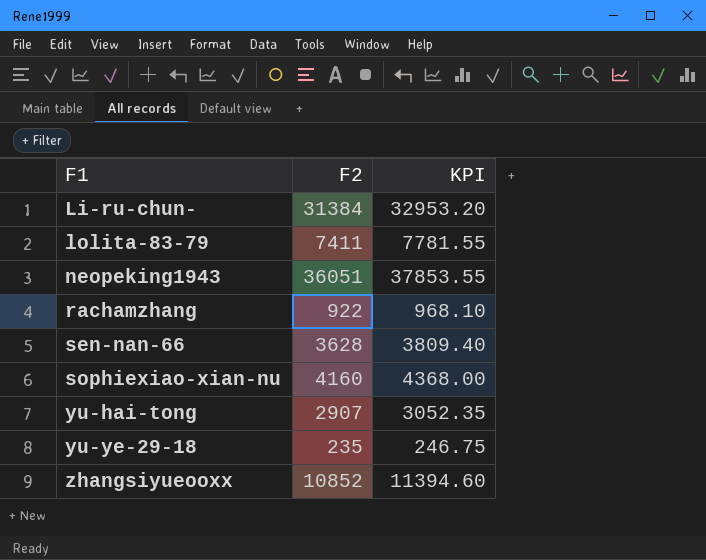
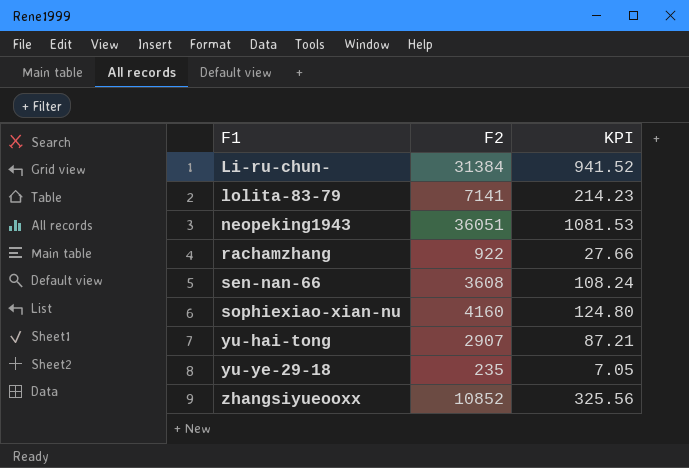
column KPI | formula: [F2] * 1.05 -> [F2] * 0.03
lolita-83-79 | F2: 7411 -> 7141
sen-nan-66 | F2: 3628 -> 3608

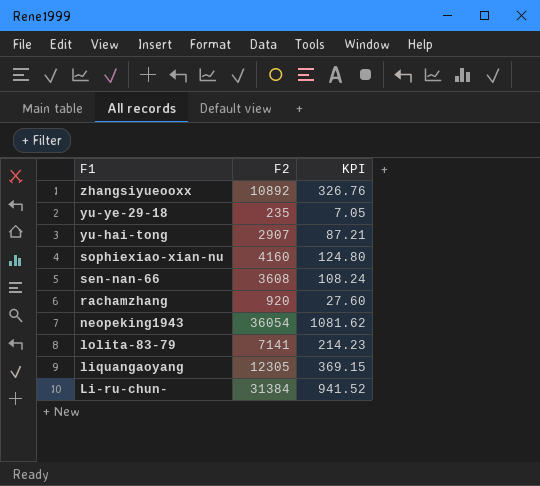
row order: F1 ascending -> F1 descending
zhangsiyueooxx | F2: 10852 -> 10892
zhangsiyueooxx | KPI: 325.56 -> 326.76
rachamzhang | F2: 922 -> 920
rachamzhang | KPI: 27.66 -> 27.60
neopeking1943 | F2: 36051 -> 36054
neopeking1943 | KPI: 1081.53 -> 1081.62
row liquangaoyang: none -> 12305 | 369.15

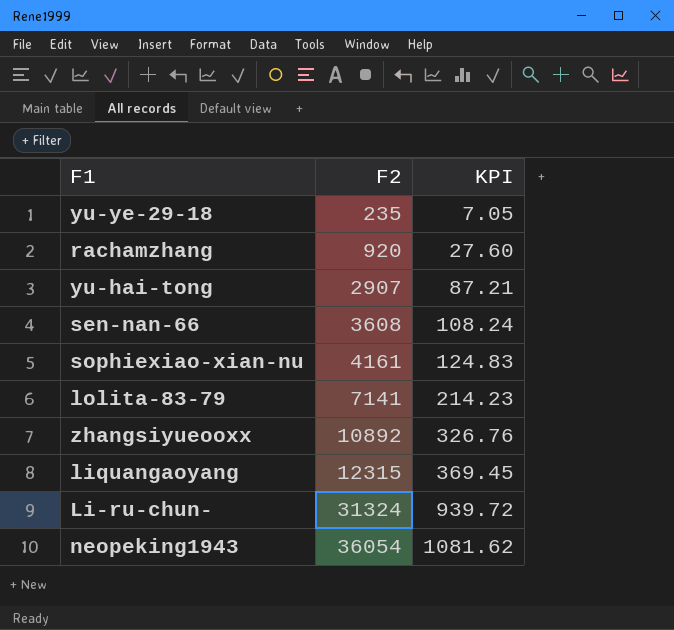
row order: F1 descending -> F2 ascending
sophiexiao-xian-nu | F2: 4160 -> 4161
sophiexiao-xian-nu | KPI: 124.80 -> 124.83
liquangaoyang | F2: 12305 -> 12315
liquangaoyang | KPI: 369.15 -> 369.45
Li-ru-chun- | F2: 31384 -> 31324
Li-ru-chun- | KPI: 941.52 -> 939.72

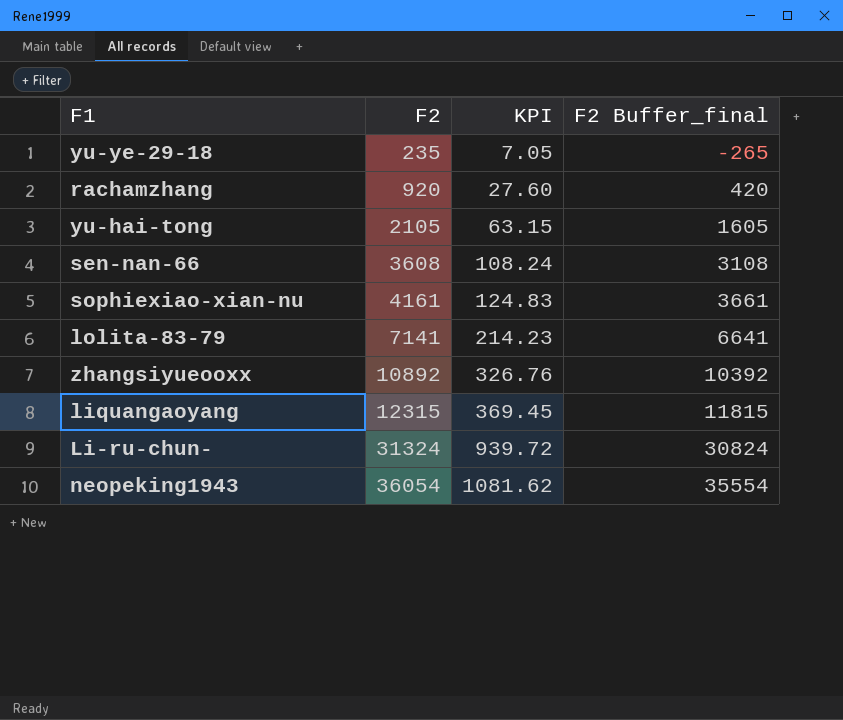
column F2 Buffer_final | formula: none -> [F2] - 500
yu-hai-tong | F2: 2907 -> 2105
yu-hai-tong | KPI: 87.21 -> 63.15

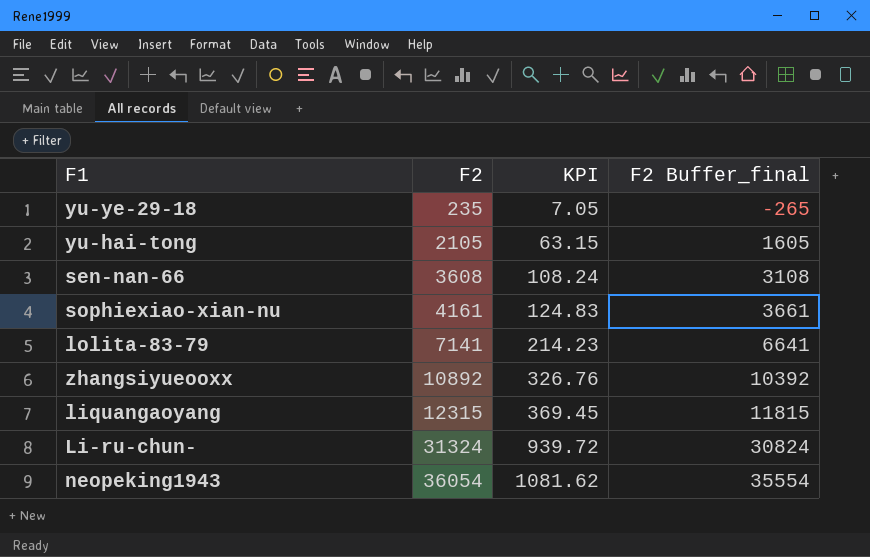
row rachamzhang: 920 | 27.60 | 420 -> none

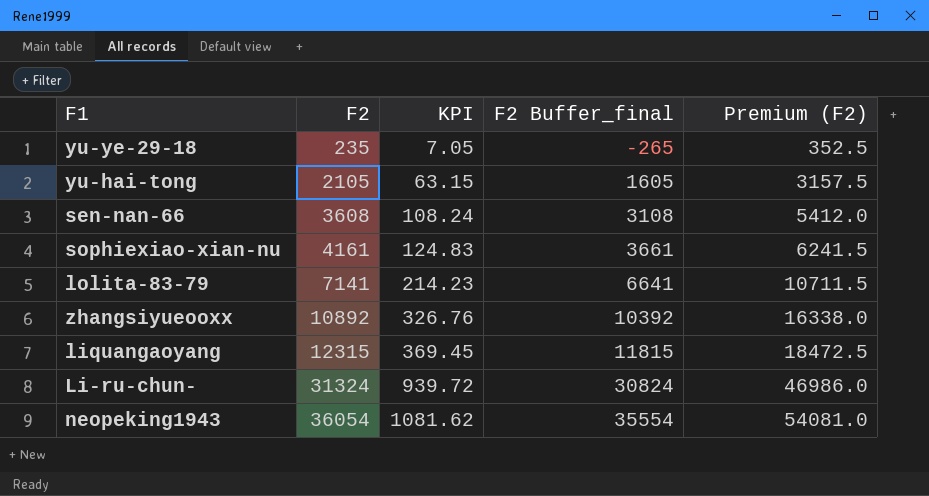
column Premium (F2) | formula: none -> [F2] * 1.5

